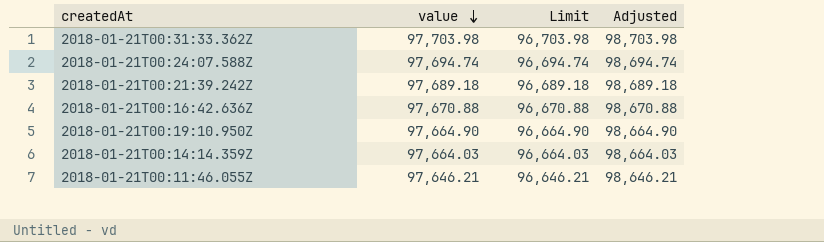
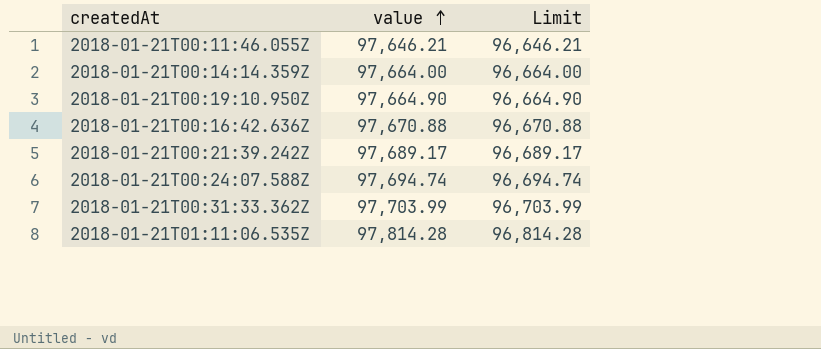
row order: value descending -> value ascending
column Adjusted | formula: [value] + 1000 -> none
2018-01-21T00:14:14.359Z | value: 97,664.03 -> 97,664.00
2018-01-21T00:14:14.359Z | Limit: 96,664.03 -> 96,664.00
2018-01-21T00:21:39.242Z | value: 97,689.18 -> 97,689.17
2018-01-21T00:21:39.242Z | Limit: 96,689.18 -> 96,689.17
2018-01-21T00:31:33.362Z | value: 97,703.98 -> 97,703.99
2018-01-21T00:31:33.362Z | Limit: 96,703.98 -> 96,703.99
row 2018-01-21T01:11:06.535Z: none -> 97,814.28 | 96,814.28

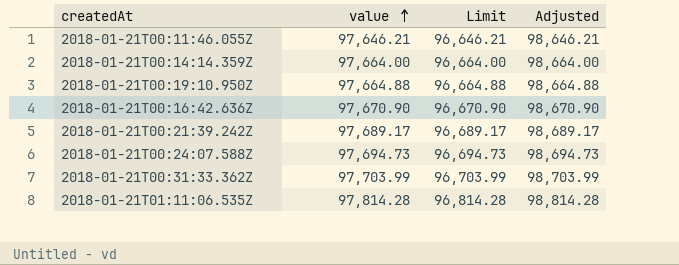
column Adjusted | formula: none -> [value] + 1000
2018-01-21T00:19:10.950Z | value: 97,664.90 -> 97,664.88
2018-01-21T00:19:10.950Z | Limit: 96,664.90 -> 96,664.88
2018-01-21T00:16:42.636Z | value: 97,670.88 -> 97,670.90
2018-01-21T00:16:42.636Z | Limit: 96,670.88 -> 96,670.90
2018-01-21T00:24:07.588Z | value: 97,694.74 -> 97,694.73
2018-01-21T00:24:07.588Z | Limit: 96,694.74 -> 96,694.73

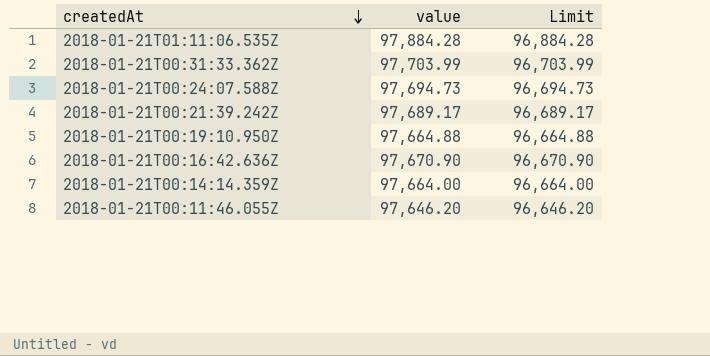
row order: value ascending -> createdAt descending
column Adjusted | formula: [value] + 1000 -> none
2018-01-21T01:11:06.535Z | value: 97,814.28 -> 97,884.28
2018-01-21T01:11:06.535Z | Limit: 96,814.28 -> 96,884.28
2018-01-21T00:11:46.055Z | value: 97,646.21 -> 97,646.20
2018-01-21T00:11:46.055Z | Limit: 96,646.21 -> 96,646.20

